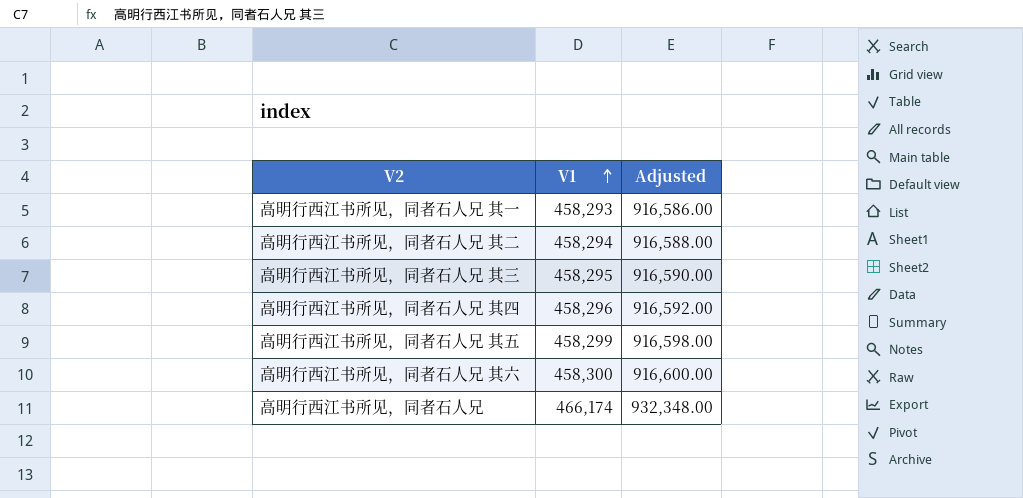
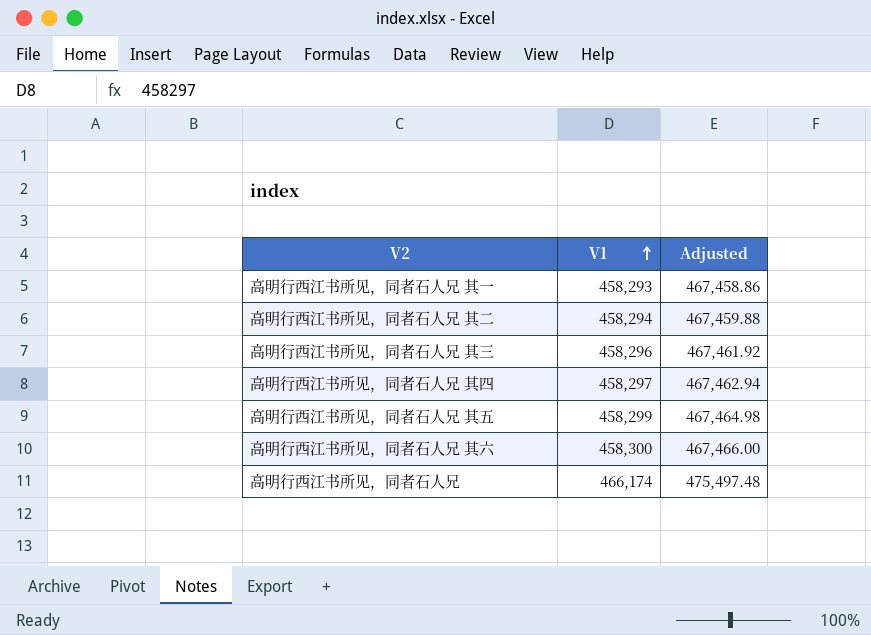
column Adjusted | formula: [V1] * 2 -> [V1] * 1.02
高明行西江书所见，同者石人兄 其三 | V1: 458,295 -> 458,296
高明行西江书所见，同者石人兄 其四 | V1: 458,296 -> 458,297

